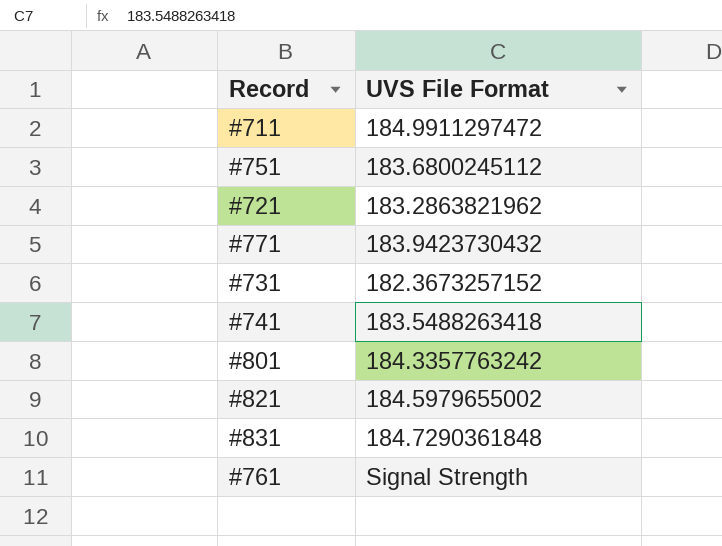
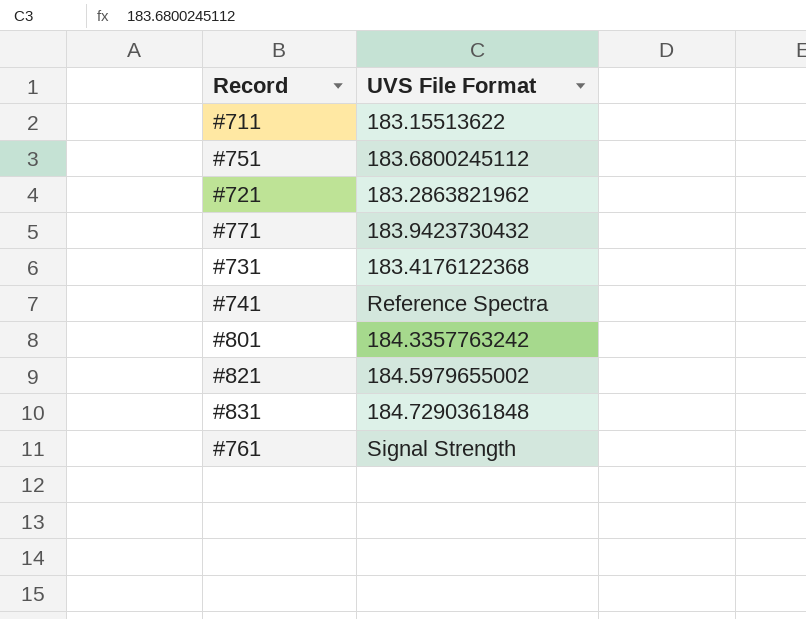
#711 | UVS File Format: 184.9911297472 -> 183.15513622
#731 | UVS File Format: 182.3673257152 -> 183.4176122368
#741 | UVS File Format: 183.5488263418 -> Reference Spectra

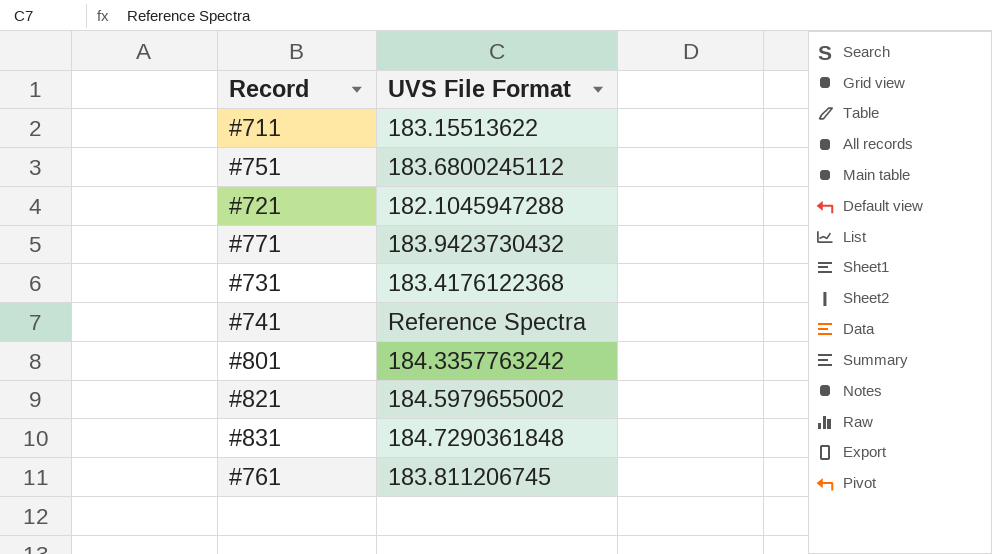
#721 | UVS File Format: 183.2863821962 -> 182.1045947288
#761 | UVS File Format: Signal Strength -> 183.811206745

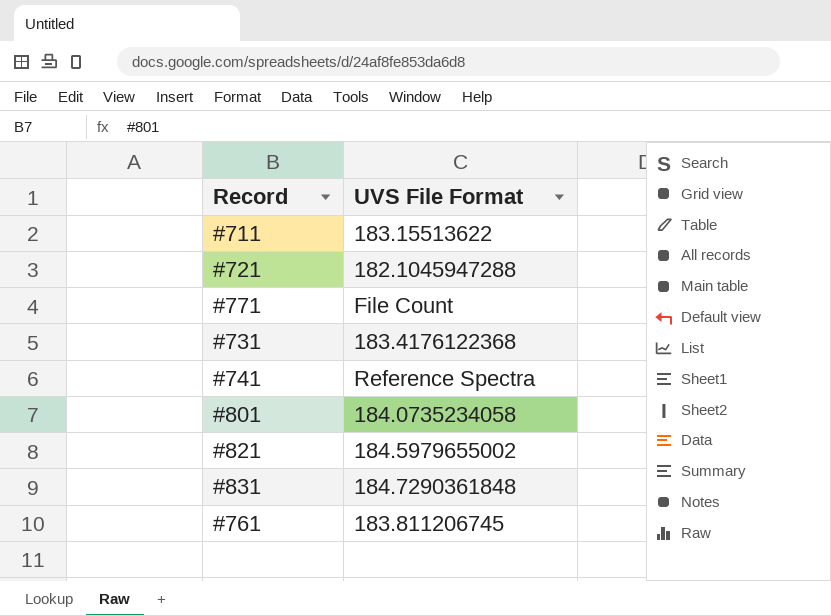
row #751: 183.6800245112 -> none
#771 | UVS File Format: 183.9423730432 -> File Count
#801 | UVS File Format: 184.3357763242 -> 184.0735234058

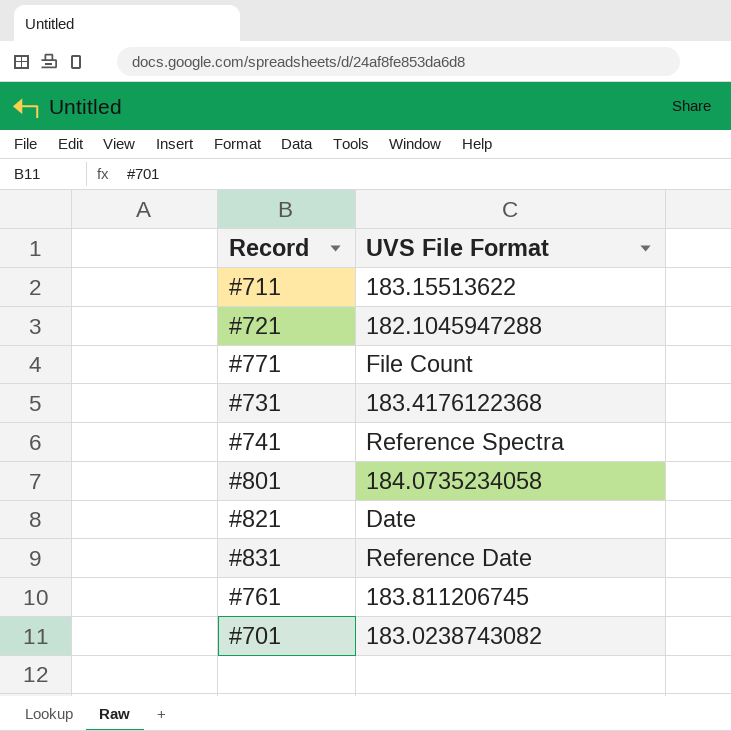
#821 | UVS File Format: 184.5979655002 -> Date
#831 | UVS File Format: 184.7290361848 -> Reference Date
row #701: none -> 183.0238743082

